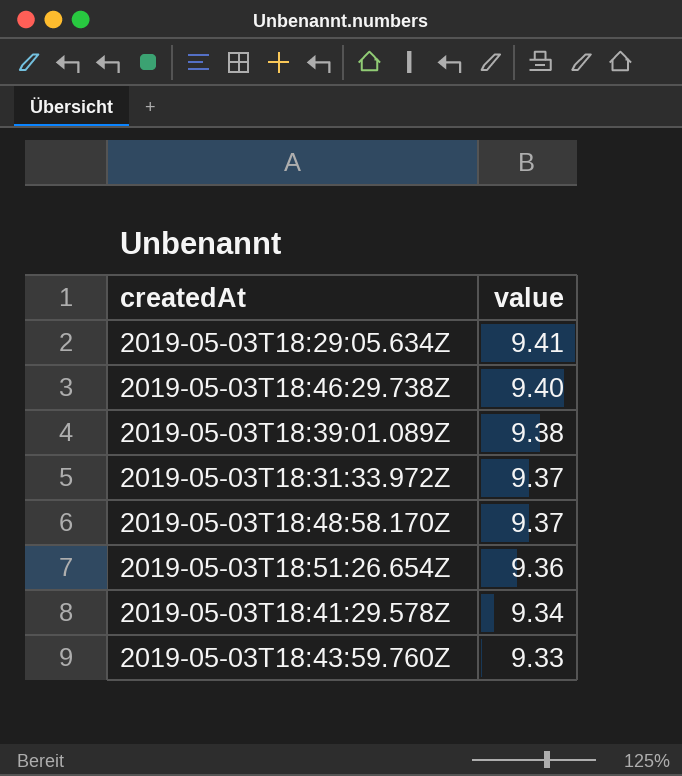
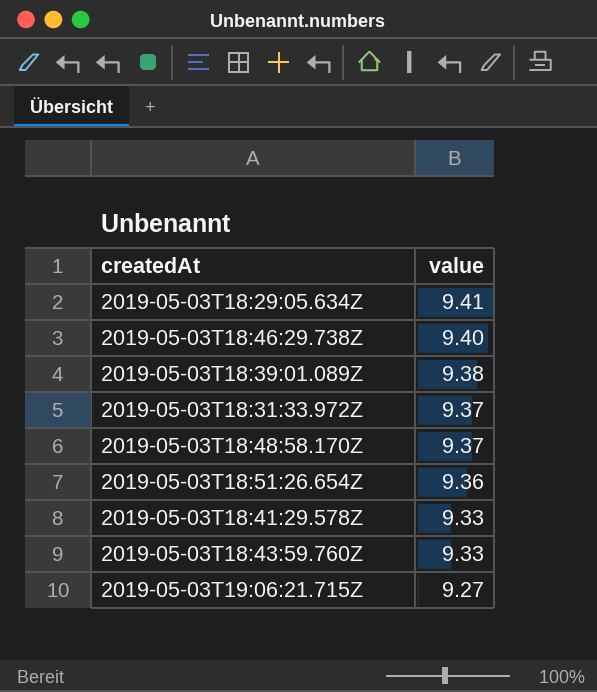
2019-05-03T18:41:29.578Z | value: 9.34 -> 9.33
row 2019-05-03T19:06:21.715Z: none -> 9.27

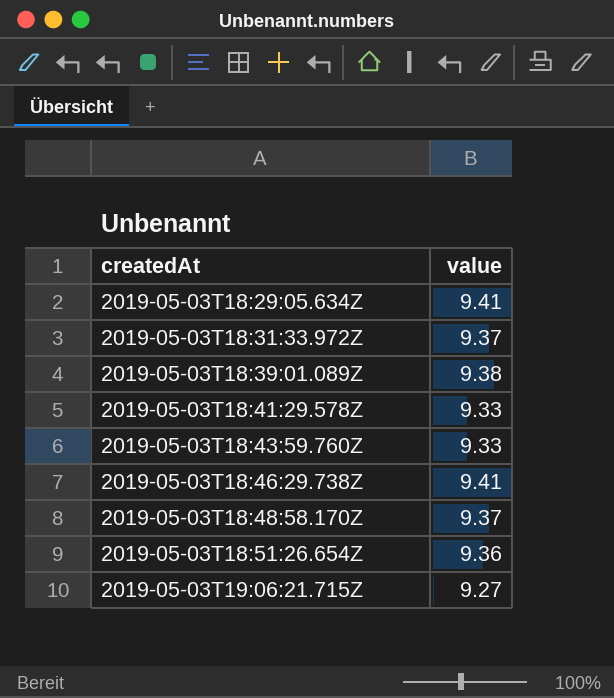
row order: value descending -> createdAt ascending
2019-05-03T18:46:29.738Z | value: 9.40 -> 9.41

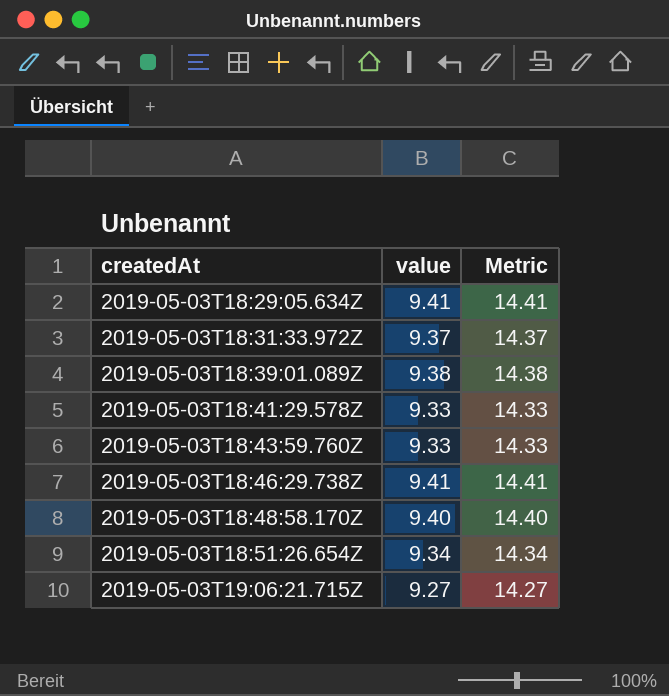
column Metric | formula: none -> [value] + 5
2019-05-03T18:48:58.170Z | value: 9.37 -> 9.40
2019-05-03T18:51:26.654Z | value: 9.36 -> 9.34

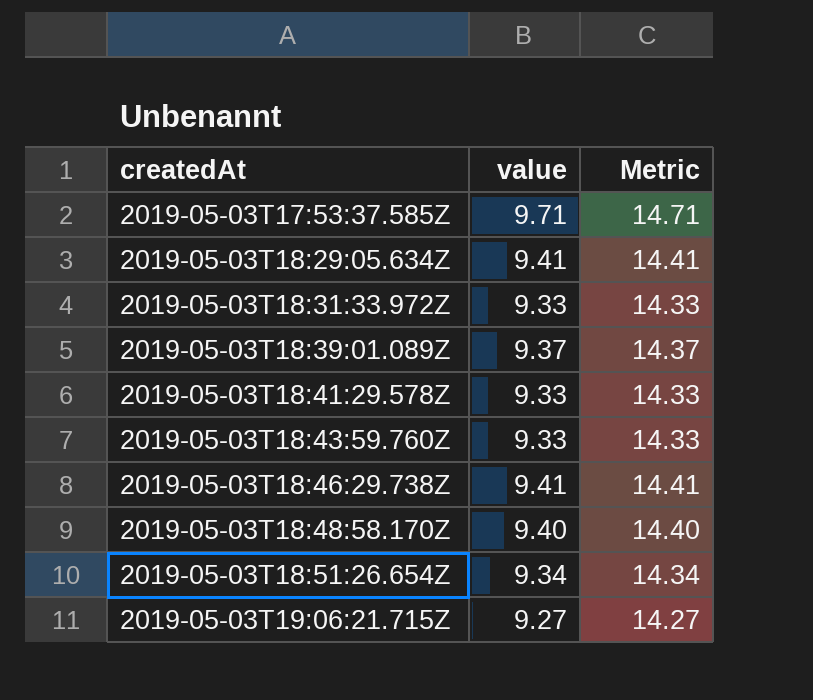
row 2019-05-03T17:53:37.585Z: none -> 9.71 | 14.71
2019-05-03T18:31:33.972Z | value: 9.37 -> 9.33
2019-05-03T18:31:33.972Z | Metric: 14.37 -> 14.33
2019-05-03T18:39:01.089Z | value: 9.38 -> 9.37
2019-05-03T18:39:01.089Z | Metric: 14.38 -> 14.37

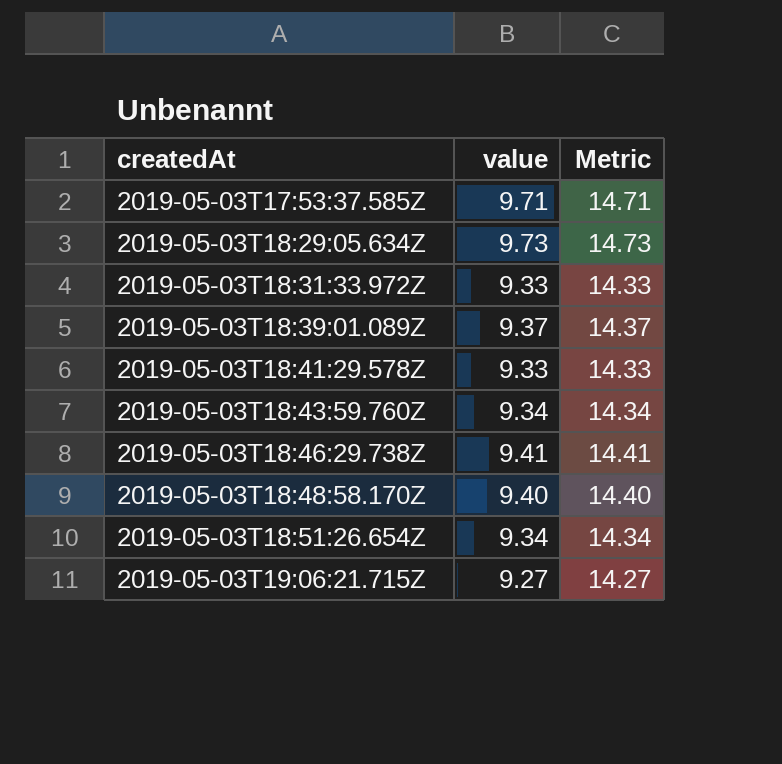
2019-05-03T18:29:05.634Z | value: 9.41 -> 9.73
2019-05-03T18:29:05.634Z | Metric: 14.41 -> 14.73
2019-05-03T18:43:59.760Z | value: 9.33 -> 9.34
2019-05-03T18:43:59.760Z | Metric: 14.33 -> 14.34

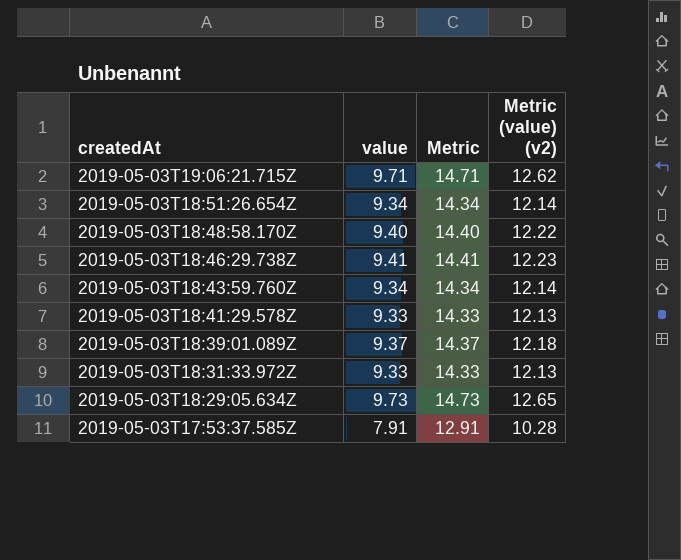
row order: createdAt ascending -> createdAt descending
column Metric (value) (v2) | formula: none -> [value] * 1.3
2019-05-03T19:06:21.715Z | value: 9.27 -> 9.71
2019-05-03T19:06:21.715Z | Metric: 14.27 -> 14.71
2019-05-03T17:53:37.585Z | value: 9.71 -> 7.91
2019-05-03T17:53:37.585Z | Metric: 14.71 -> 12.91

